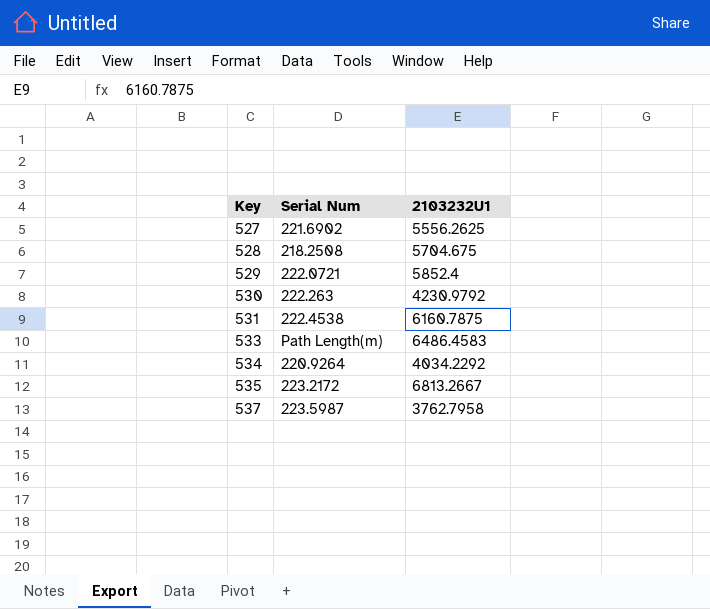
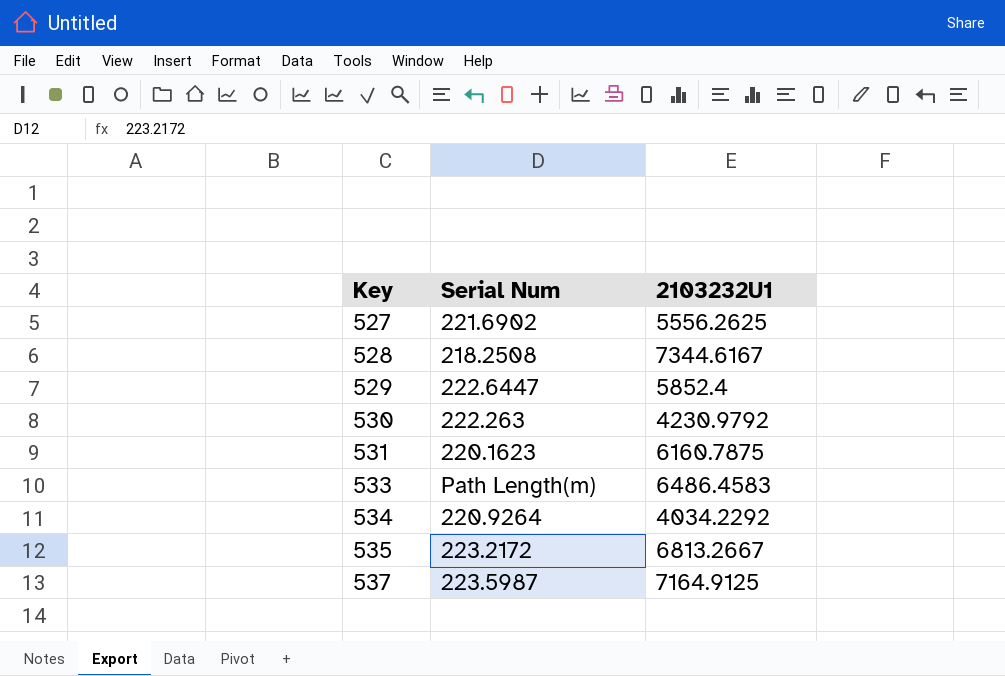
528 | 2103232U1: 5704.675 -> 7344.6167
529 | Serial Num: 222.0721 -> 222.6447
531 | Serial Num: 222.4538 -> 220.1623
537 | 2103232U1: 3762.7958 -> 7164.9125

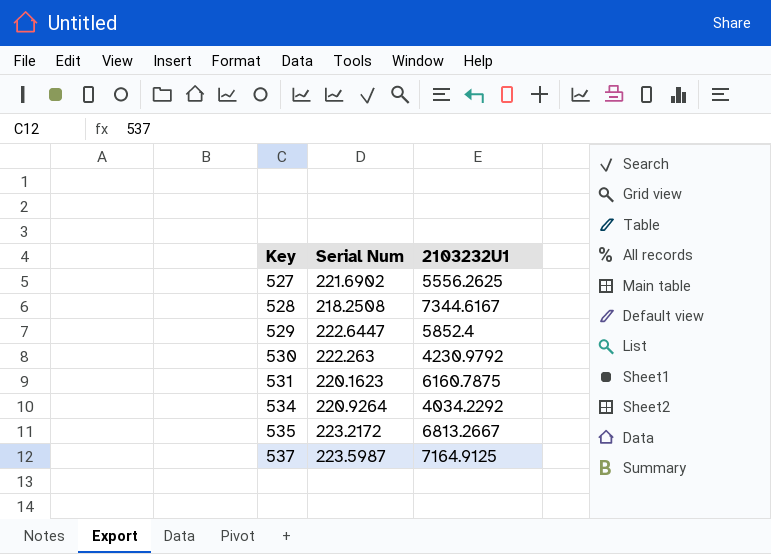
row 533: Path Length(m) | 6486.4583 -> none

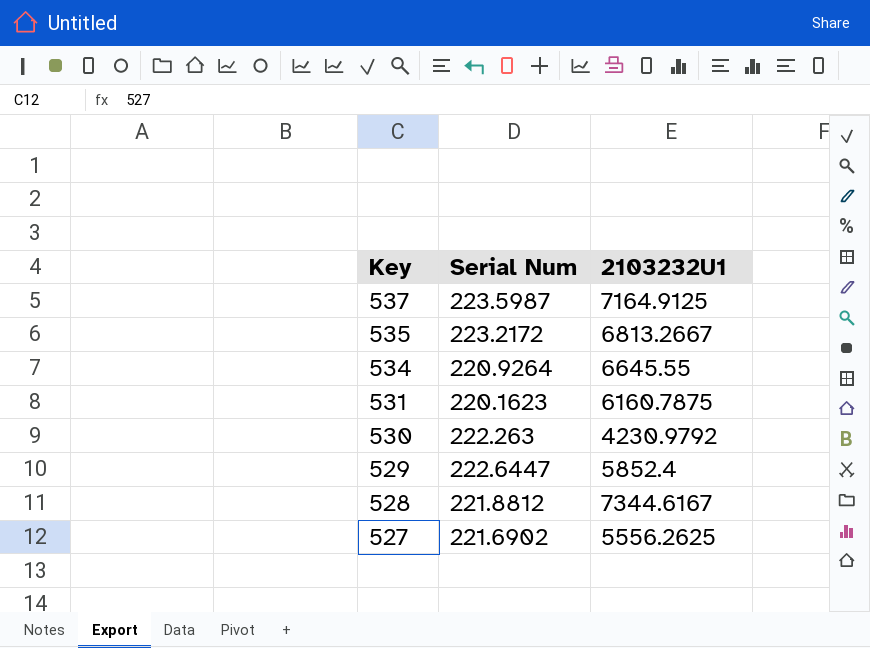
row order: Key ascending -> Key descending
534 | 2103232U1: 4034.2292 -> 6645.55
528 | Serial Num: 218.2508 -> 221.8812

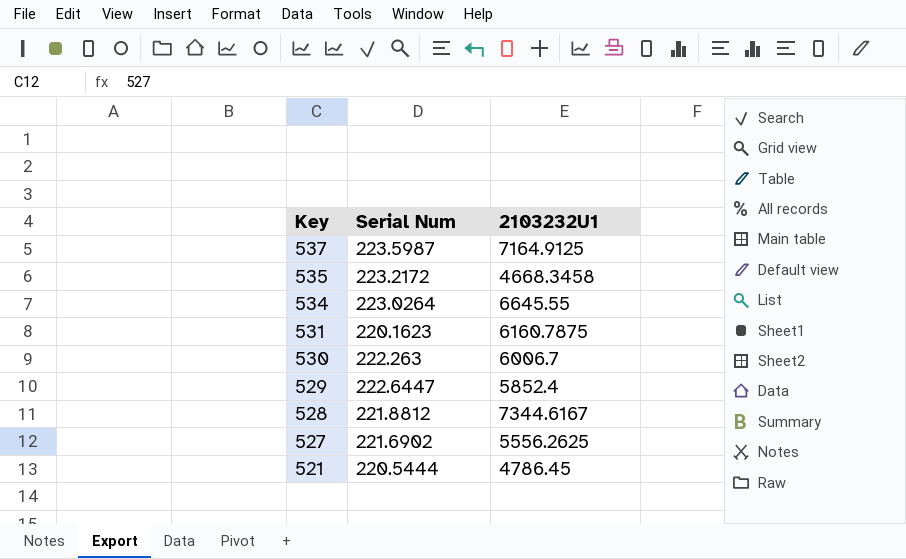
535 | 2103232U1: 6813.2667 -> 4668.3458
534 | Serial Num: 220.9264 -> 223.0264
530 | 2103232U1: 4230.9792 -> 6006.7
row 521: none -> 220.5444 | 4786.45

